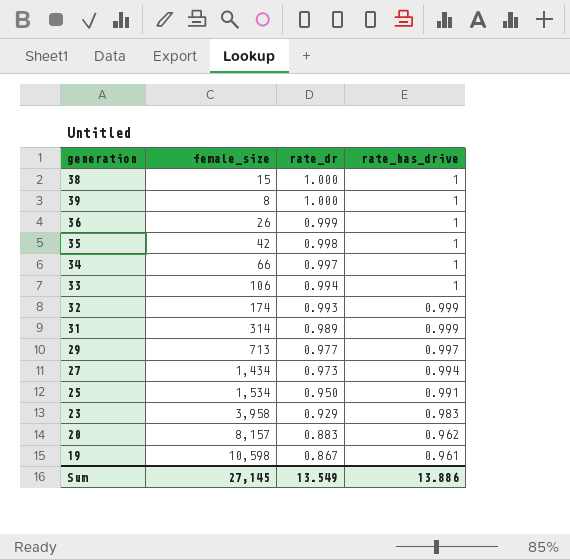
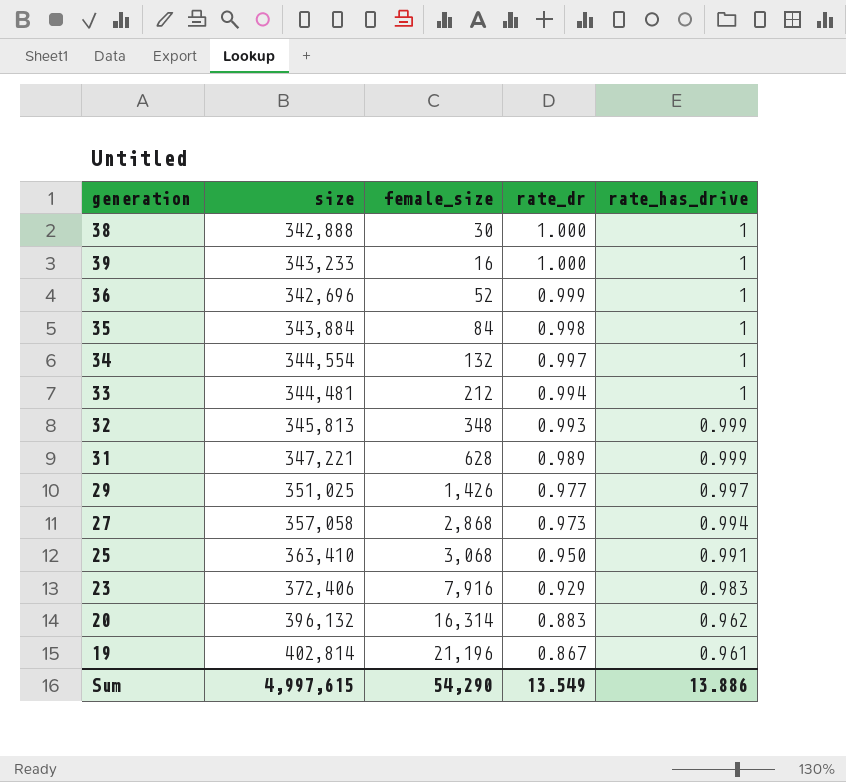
column size | position: none -> 2
38 | female_size: 15 -> 30
39 | female_size: 8 -> 16
36 | female_size: 26 -> 52
35 | female_size: 42 -> 84
34 | female_size: 66 -> 132
33 | female_size: 106 -> 212
32 | female_size: 174 -> 348
31 | female_size: 314 -> 628
29 | female_size: 713 -> 1,426
27 | female_size: 1,434 -> 2,868
25 | female_size: 1,534 -> 3,068
23 | female_size: 3,958 -> 7,916
20 | female_size: 8,157 -> 16,314
19 | female_size: 10,598 -> 21,196
Sum | female_size: 27,145 -> 54,290

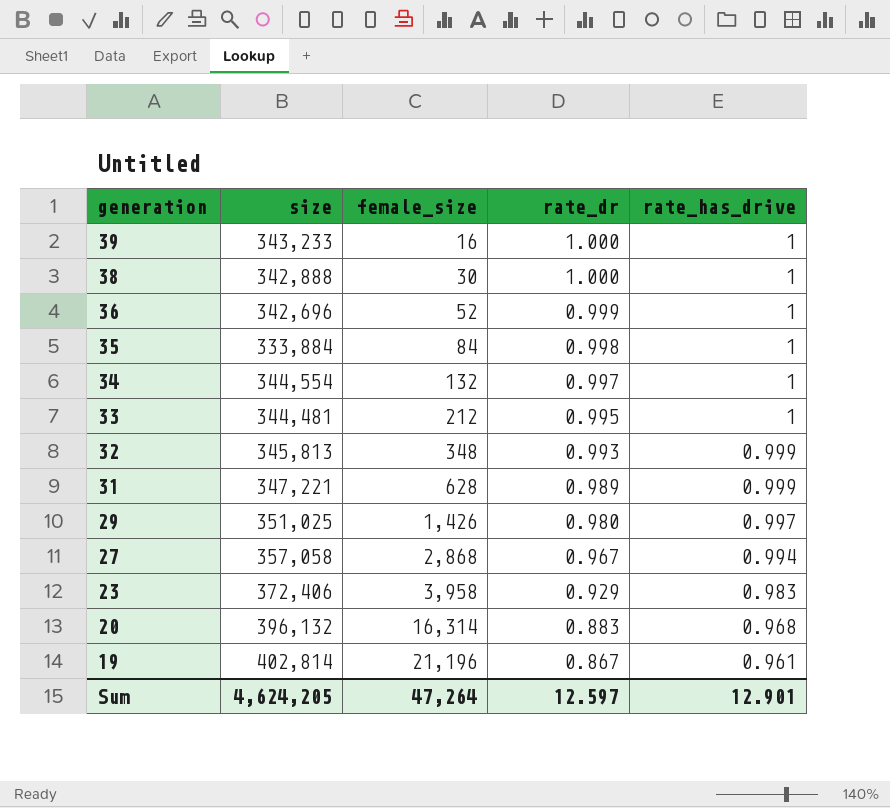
row order: rate_dr descending -> generation descending
row 25: 363,410 | 3,068 | 0.950 | 0.991 -> none
35 | size: 343,884 -> 333,884
33 | rate_dr: 0.994 -> 0.995
29 | rate_dr: 0.977 -> 0.980
27 | rate_dr: 0.973 -> 0.967
23 | female_size: 7,916 -> 3,958
20 | rate_has_drive: 0.962 -> 0.968
Sum | size: 4,997,615 -> 4,624,205
Sum | female_size: 54,290 -> 47,264
Sum | rate_dr: 13.549 -> 12.597
Sum | rate_has_drive: 13.886 -> 12.901

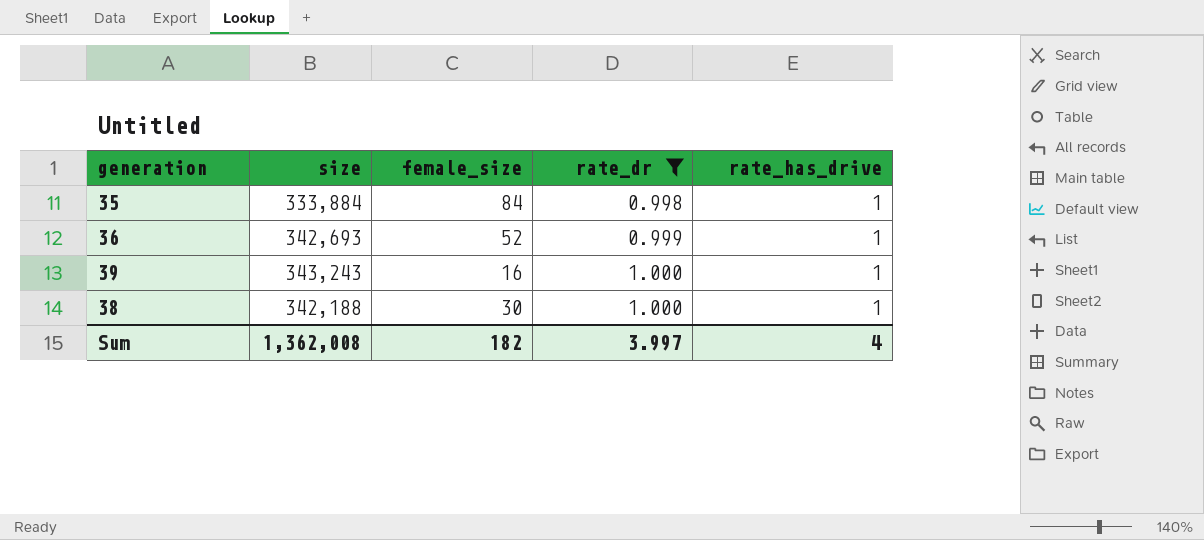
filter: none -> rate_dr >= 0.998
row order: generation descending -> rate_dr ascending
36 | size: 342,696 -> 342,693
39 | size: 343,233 -> 343,243
38 | size: 342,888 -> 342,188
Sum | size: 4,624,205 -> 1,362,008
Sum | female_size: 47,264 -> 182
Sum | rate_dr: 12.597 -> 3.997
Sum | rate_has_drive: 12.901 -> 4

